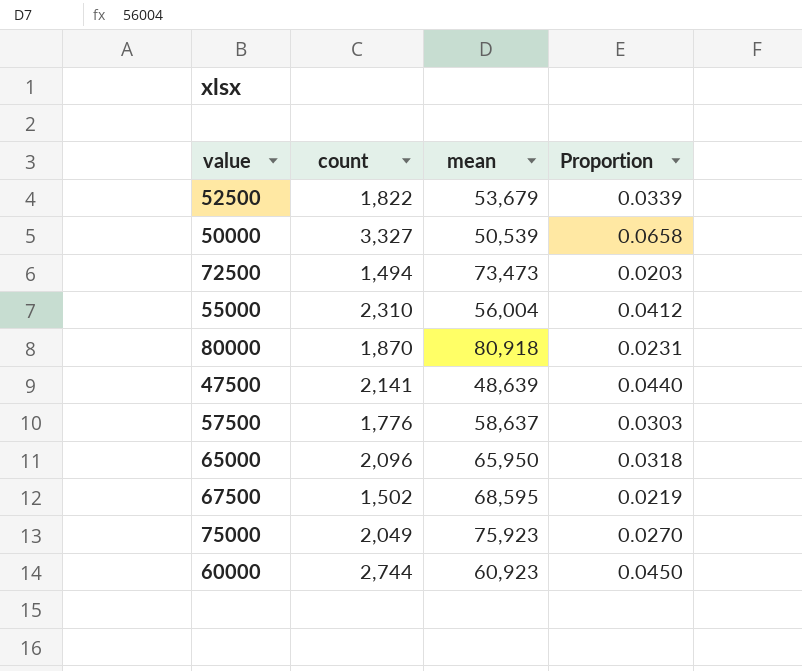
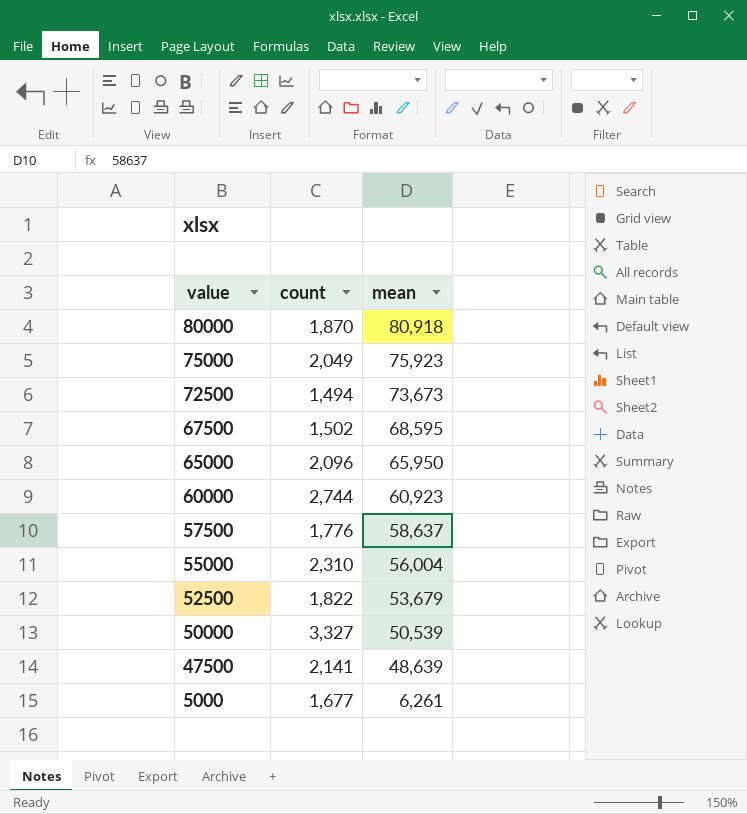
row order: none -> value descending
column Proportion | formula: [count] / [mean] -> none
72500 | mean: 73,473 -> 73,673
row 5000: none -> 1,677 | 6,261

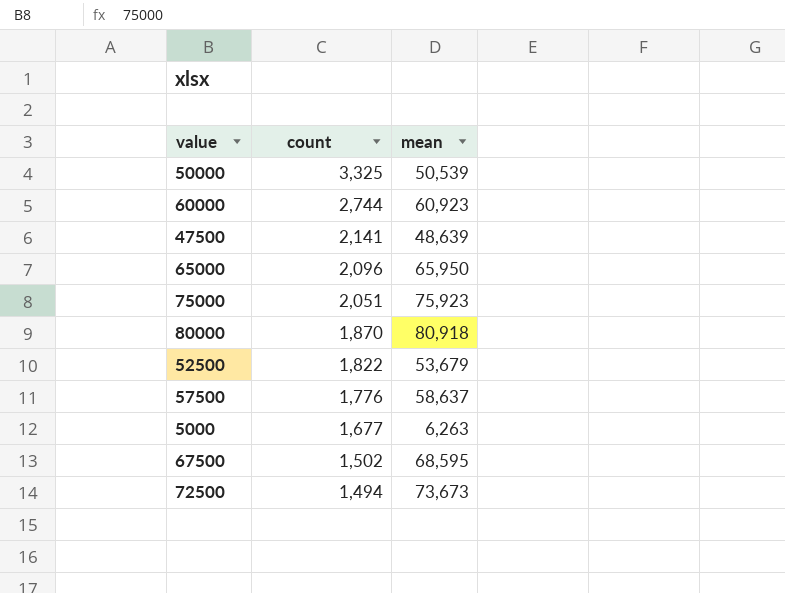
row order: value descending -> count descending
row 55000: 2,310 | 56,004 -> none
50000 | count: 3,327 -> 3,325
75000 | count: 2,049 -> 2,051
5000 | mean: 6,261 -> 6,263

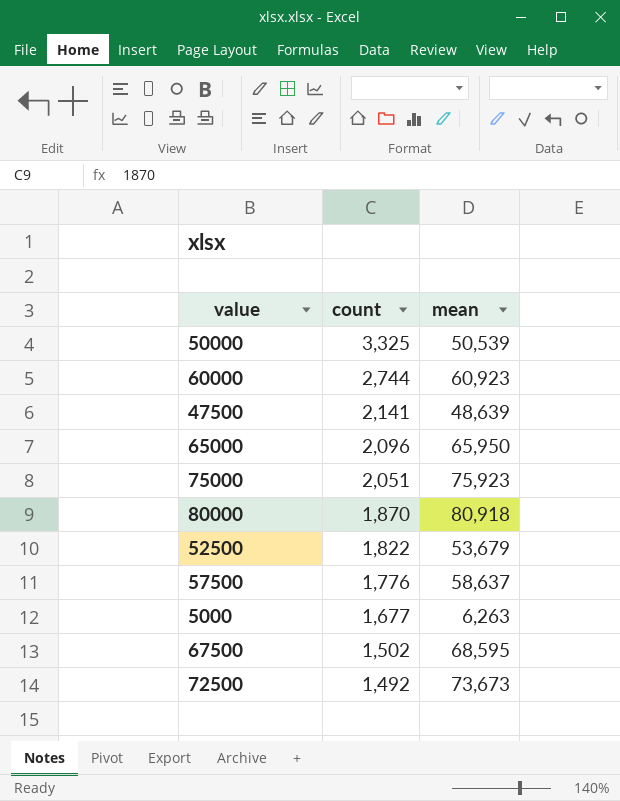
72500 | count: 1,494 -> 1,492

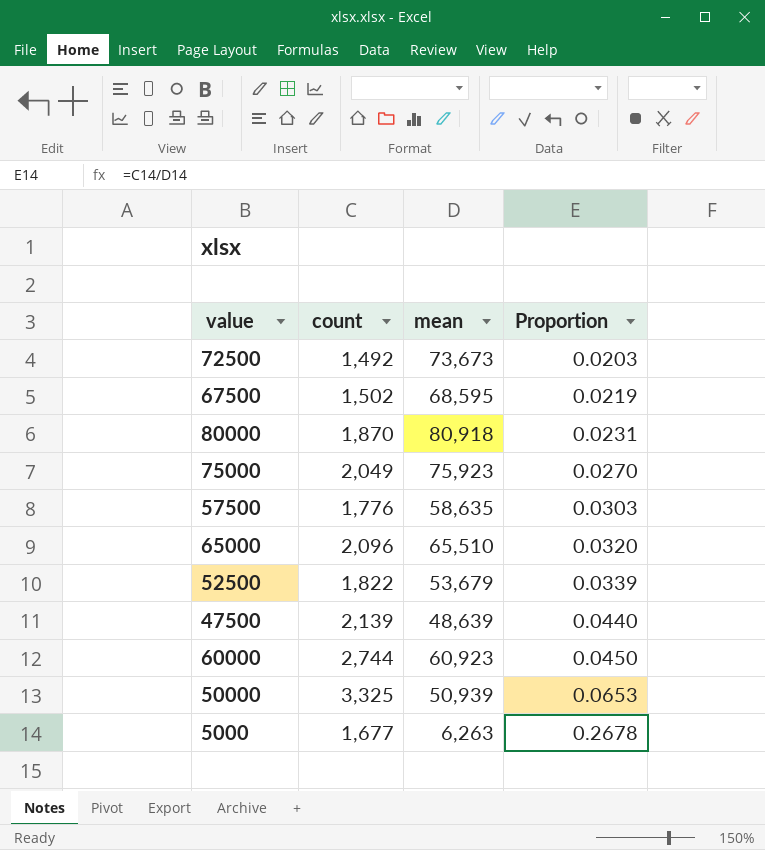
row order: count descending -> Proportion ascending
column Proportion | formula: none -> [count] / [mean]
75000 | count: 2,051 -> 2,049
57500 | mean: 58,637 -> 58,635
65000 | mean: 65,950 -> 65,510
47500 | count: 2,141 -> 2,139
50000 | mean: 50,539 -> 50,939

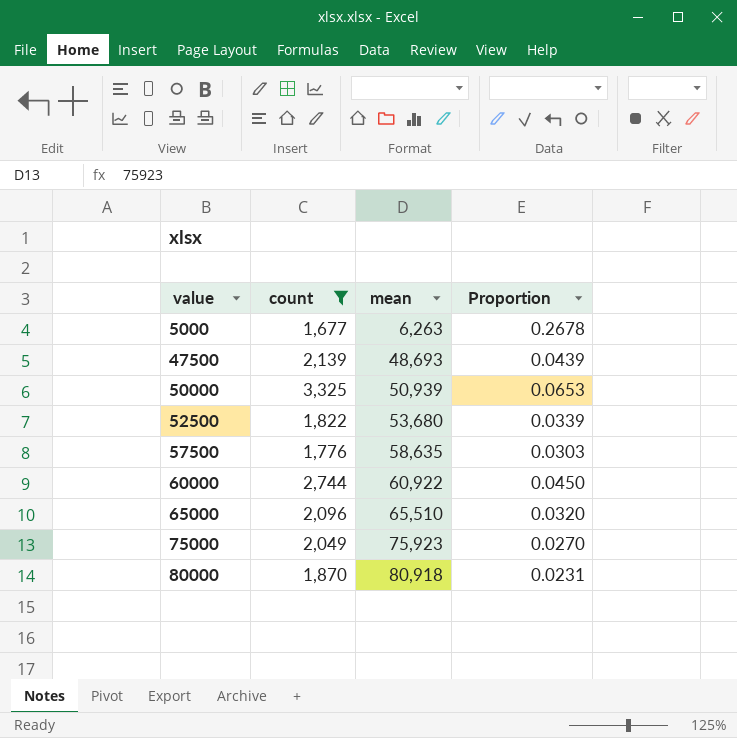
filter: none -> count >= 1,677
row order: Proportion ascending -> value ascending
47500 | mean: 48,639 -> 48,693
47500 | Proportion: 0.0440 -> 0.0439
52500 | mean: 53,679 -> 53,680
60000 | mean: 60,923 -> 60,922

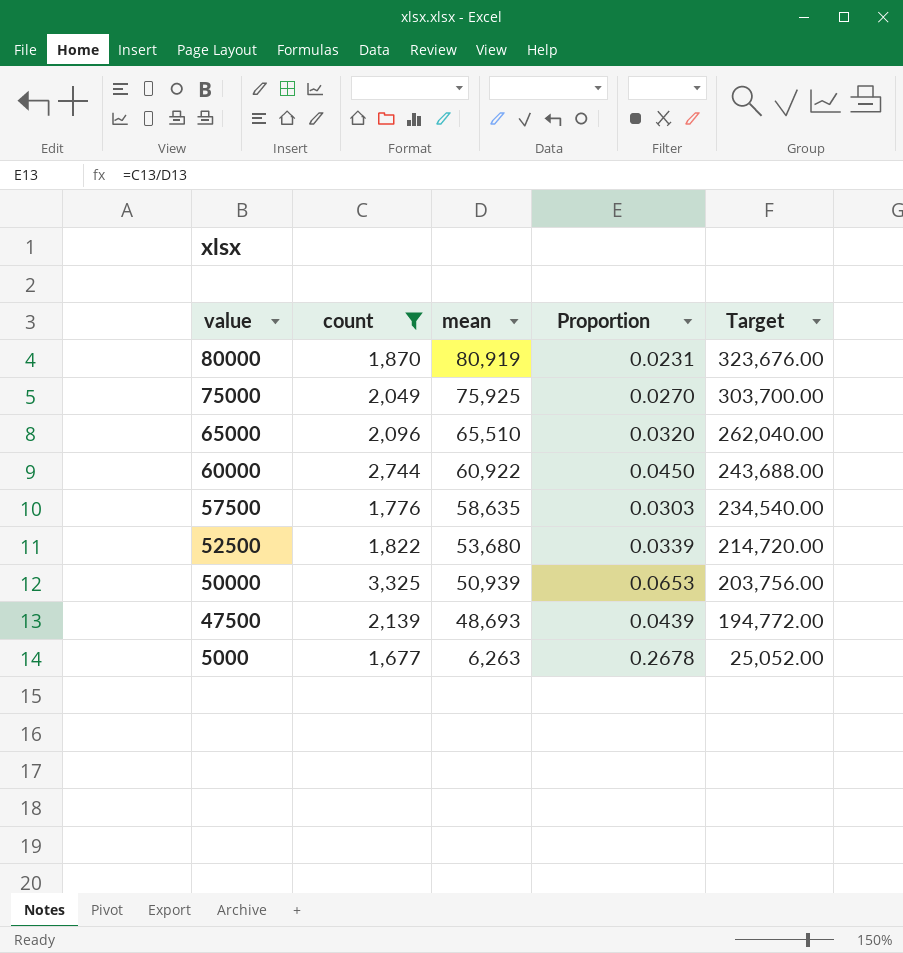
row order: value ascending -> value descending
column Target | formula: none -> [mean] * 4
80000 | mean: 80,918 -> 80,919
75000 | mean: 75,923 -> 75,925

